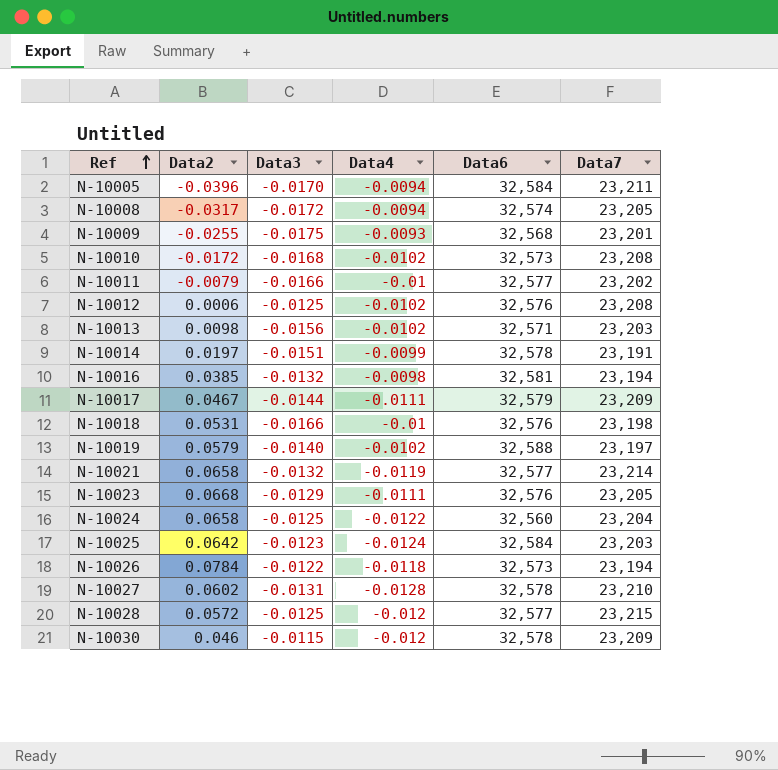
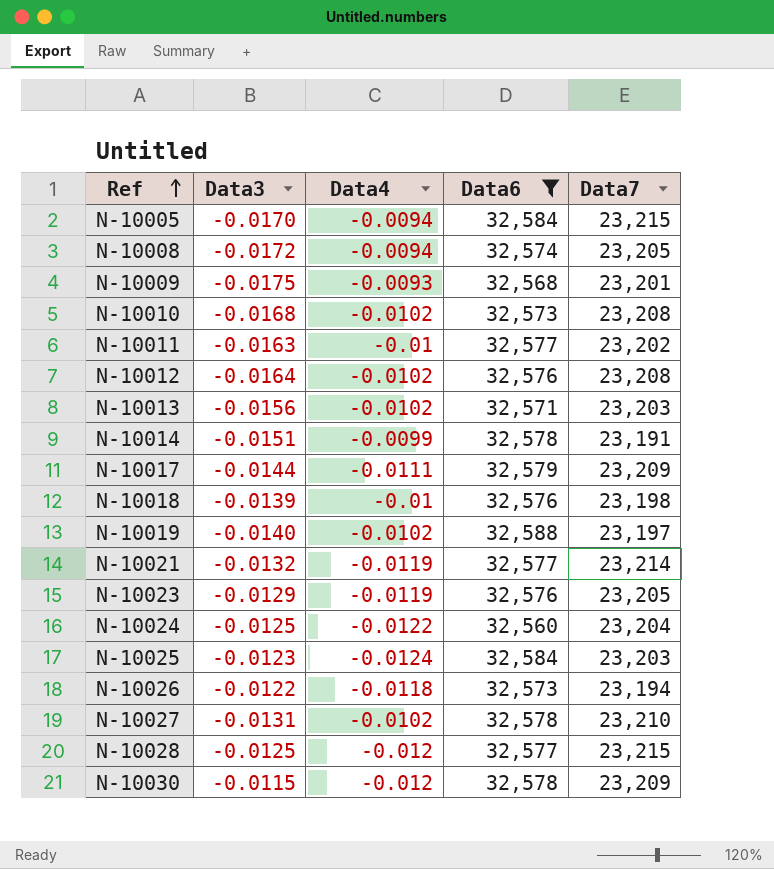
filter: none -> Data6 != 32,581
column Data2 | position: 2 -> none
N-10005 | Data7: 23,211 -> 23,215
N-10011 | Data3: -0.0166 -> -0.0163
N-10012 | Data3: -0.0125 -> -0.0164
N-10018 | Data3: -0.0166 -> -0.0139
N-10023 | Data4: -0.0111 -> -0.0119
N-10027 | Data4: -0.0128 -> -0.0102

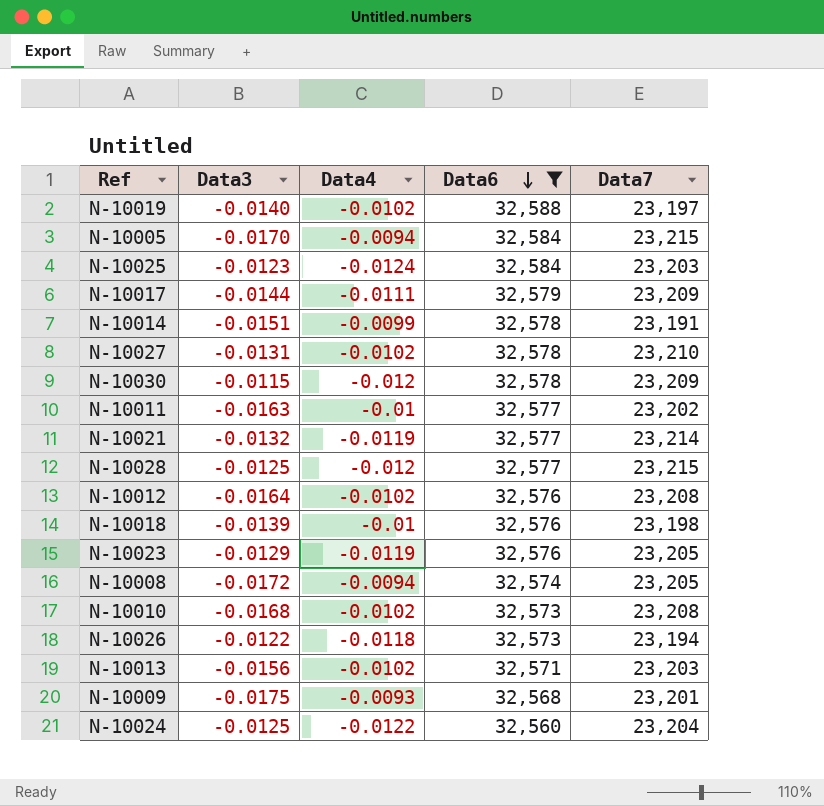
row order: Ref ascending -> Data6 descending

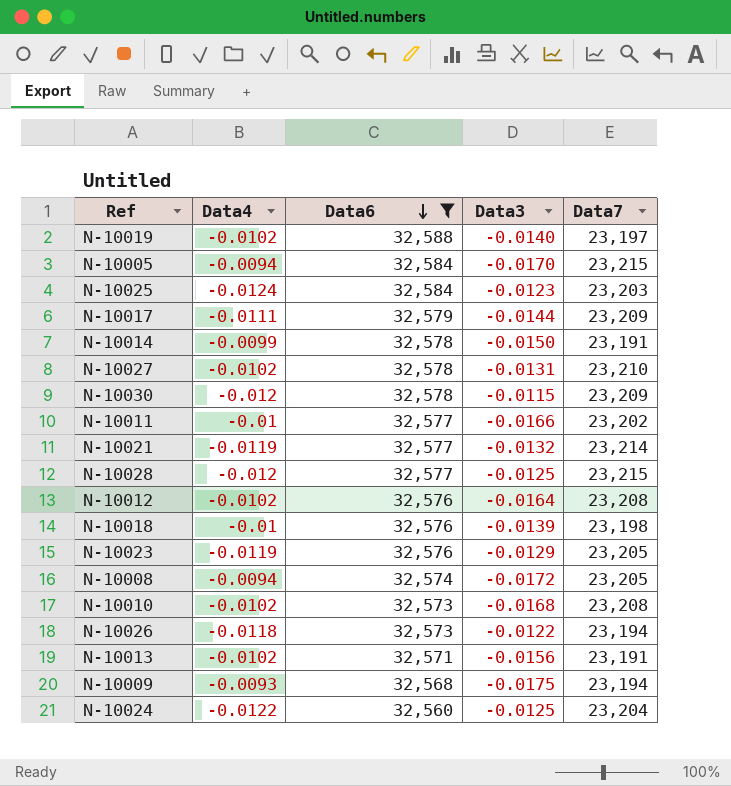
column Data3 | position: 2 -> 4
N-10014 | Data3: -0.0151 -> -0.0150
N-10011 | Data3: -0.0163 -> -0.0166
N-10013 | Data7: 23,203 -> 23,191
N-10009 | Data7: 23,201 -> 23,194

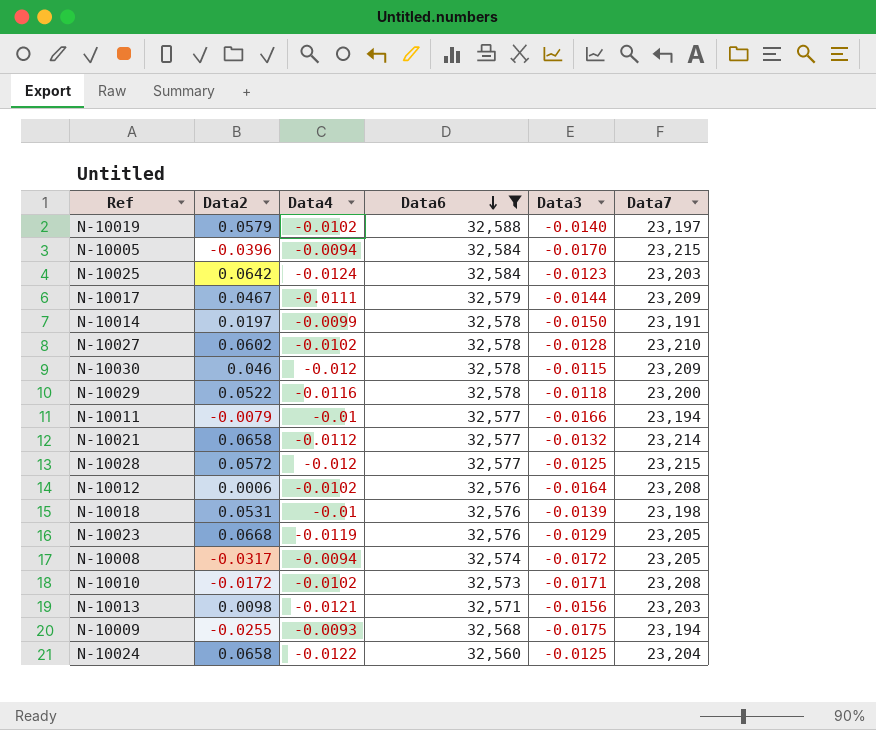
column Data2 | position: none -> 2
row N-10026: -0.0118 | 32,573 | -0.0122 | 23,194 -> none
N-10027 | Data3: -0.0131 -> -0.0128
row N-10029: none -> 0.0522 | -0.0116 | 32,578 | -0.0118 | 23,200
N-10011 | Data7: 23,202 -> 23,194
N-10021 | Data4: -0.0119 -> -0.0112
N-10010 | Data3: -0.0168 -> -0.0171
N-10013 | Data4: -0.0102 -> -0.0121
N-10013 | Data7: 23,191 -> 23,203

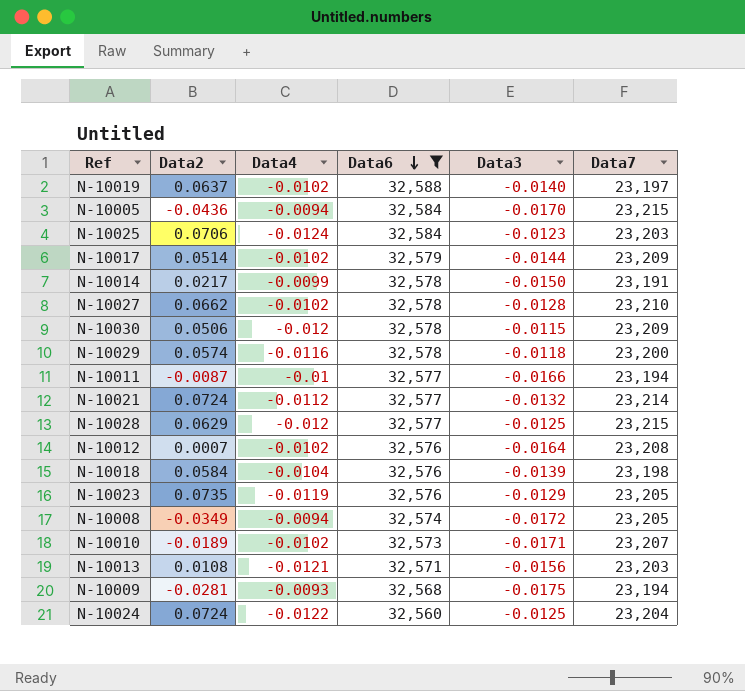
N-10019 | Data2: 0.0579 -> 0.0637
N-10005 | Data2: -0.0396 -> -0.0436
N-10025 | Data2: 0.0642 -> 0.0706
N-10017 | Data2: 0.0467 -> 0.0514
N-10017 | Data4: -0.0111 -> -0.0102
N-10014 | Data2: 0.0197 -> 0.0217
N-10027 | Data2: 0.0602 -> 0.0662
N-10030 | Data2: 0.046 -> 0.0506
N-10029 | Data2: 0.0522 -> 0.0574
N-10011 | Data2: -0.0079 -> -0.0087
N-10021 | Data2: 0.0658 -> 0.0724
N-10028 | Data2: 0.0572 -> 0.0629
N-10012 | Data2: 0.0006 -> 0.0007
N-10018 | Data2: 0.0531 -> 0.0584
N-10018 | Data4: -0.01 -> -0.0104
N-10023 | Data2: 0.0668 -> 0.0735
N-10008 | Data2: -0.0317 -> -0.0349
N-10010 | Data2: -0.0172 -> -0.0189
N-10010 | Data7: 23,208 -> 23,207
N-10013 | Data2: 0.0098 -> 0.0108
N-10009 | Data2: -0.0255 -> -0.0281
N-10024 | Data2: 0.0658 -> 0.0724

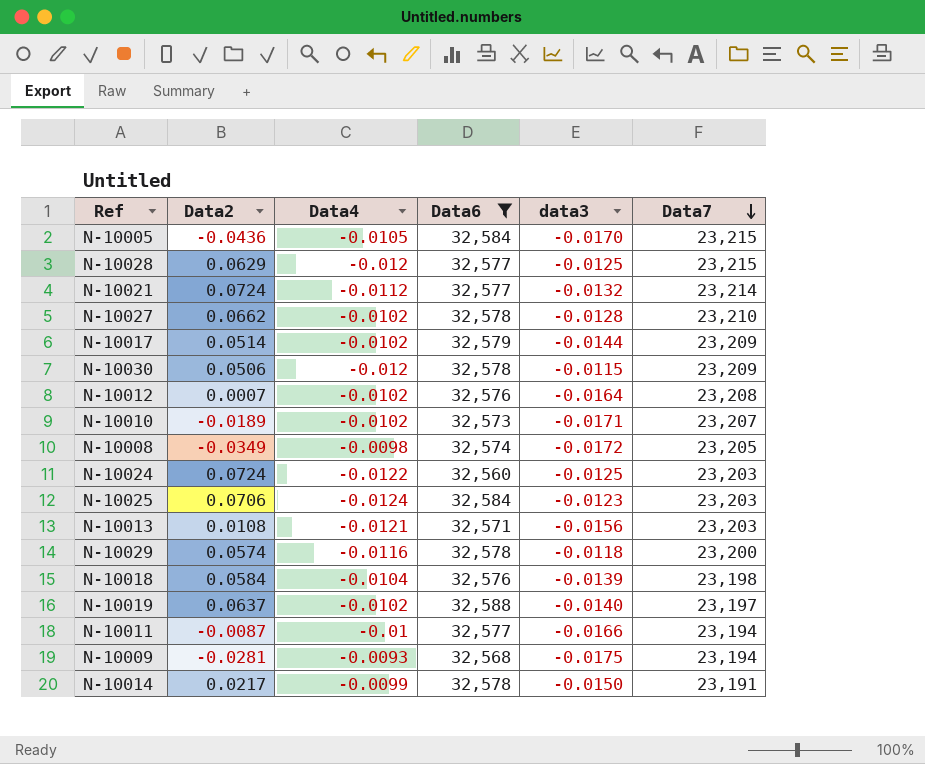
row order: Data6 descending -> Data7 descending
column name: Data3 -> data3
row N-10023: 0.0735 | -0.0119 | 32,576 | -0.0129 | 23,205 -> none
N-10005 | Data4: -0.0094 -> -0.0105
N-10008 | Data4: -0.0094 -> -0.0098
N-10024 | Data7: 23,204 -> 23,203

